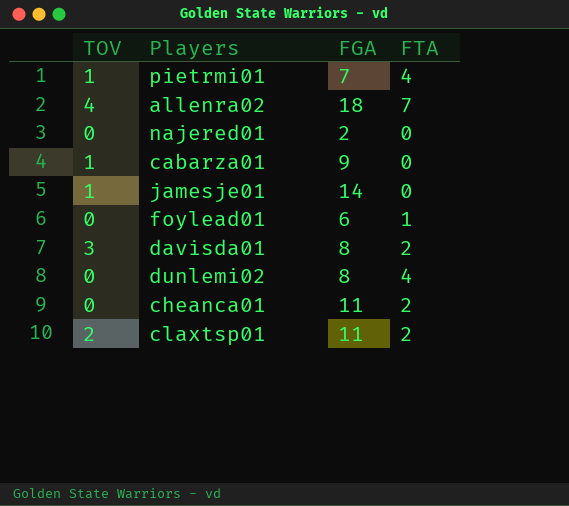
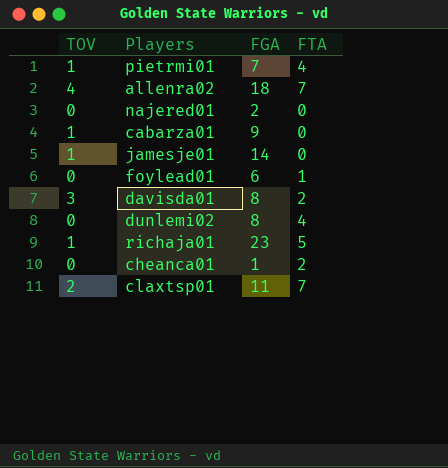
row richaja01: none -> 1 | 23 | 5
cheanca01 | FGA: 11 -> 1
claxtsp01 | FTA: 2 -> 7

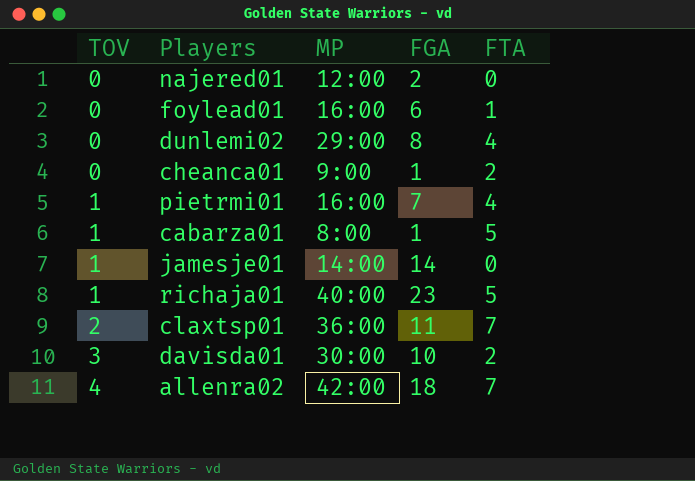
row order: none -> TOV ascending
column MP | position: none -> 3
cabarza01 | FGA: 9 -> 1
cabarza01 | FTA: 0 -> 5
davisda01 | FGA: 8 -> 10

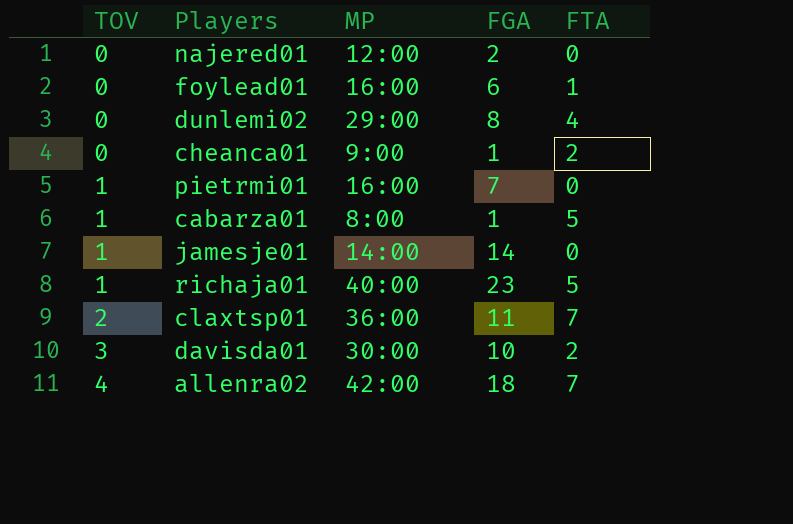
pietrmi01 | FTA: 4 -> 0

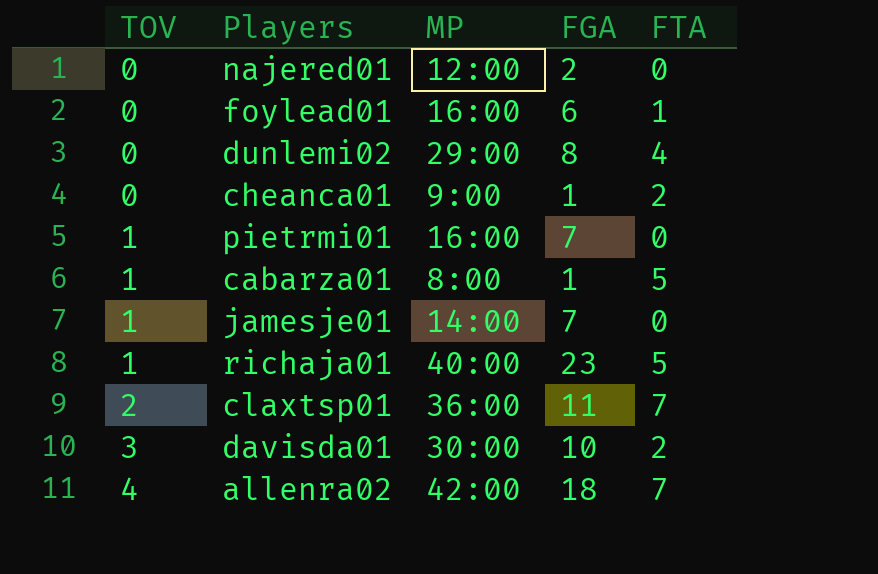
jamesje01 | FGA: 14 -> 7

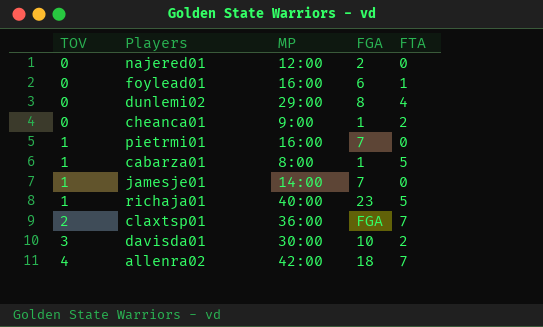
claxtsp01 | FGA: 11 -> FGA

